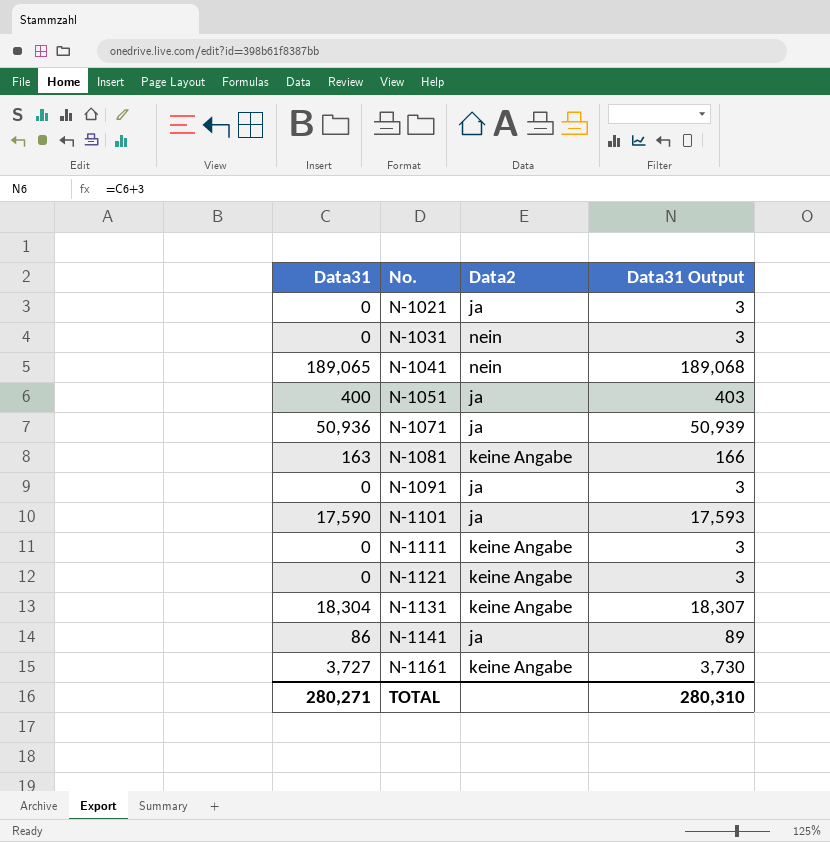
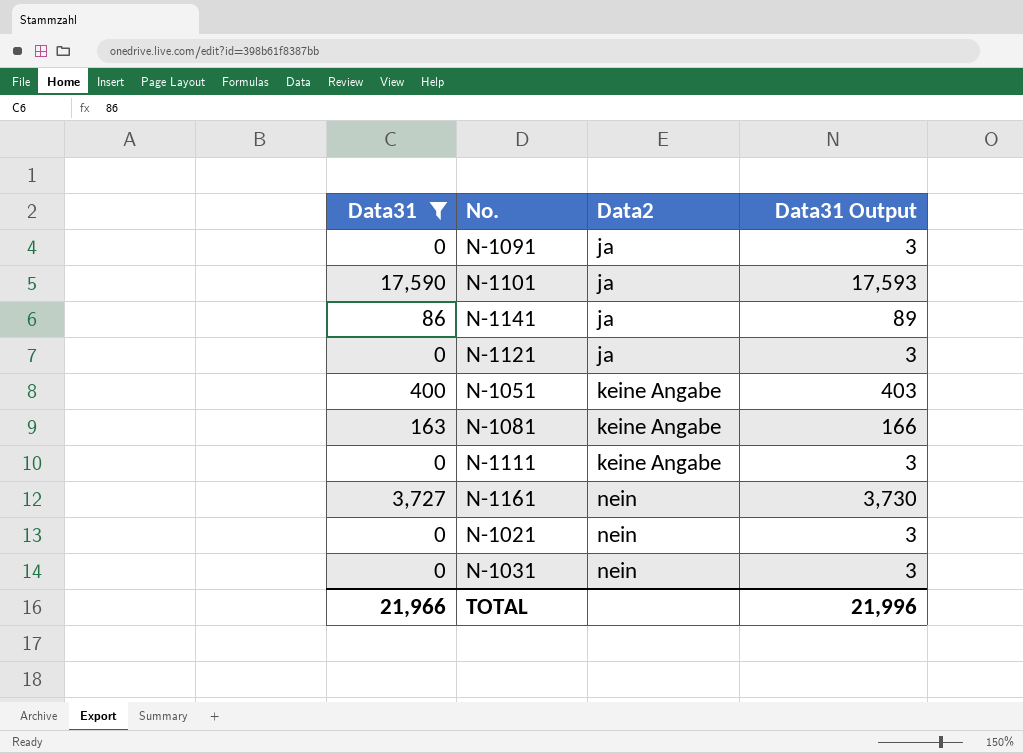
filter: none -> Data31 <= 17,590
row order: No. ascending -> Data2 ascending
N-1121 | Data2: keine Angabe -> ja
N-1051 | Data2: ja -> keine Angabe
N-1161 | Data2: keine Angabe -> nein
N-1021 | Data2: ja -> nein
TOTAL | Data31: 280,271 -> 21,966
TOTAL | Data31 Output: 280,310 -> 21,996

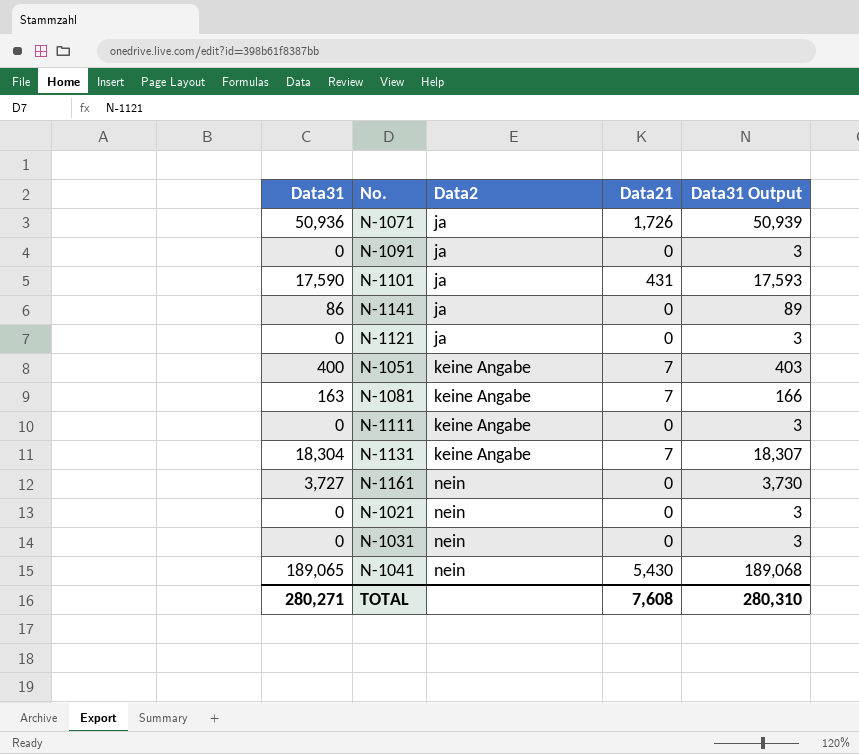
filter: Data31 <= 17,590 -> none
column Data21 | position: none -> 4
TOTAL | Data31: 21,966 -> 280,271
TOTAL | Data31 Output: 21,996 -> 280,310

